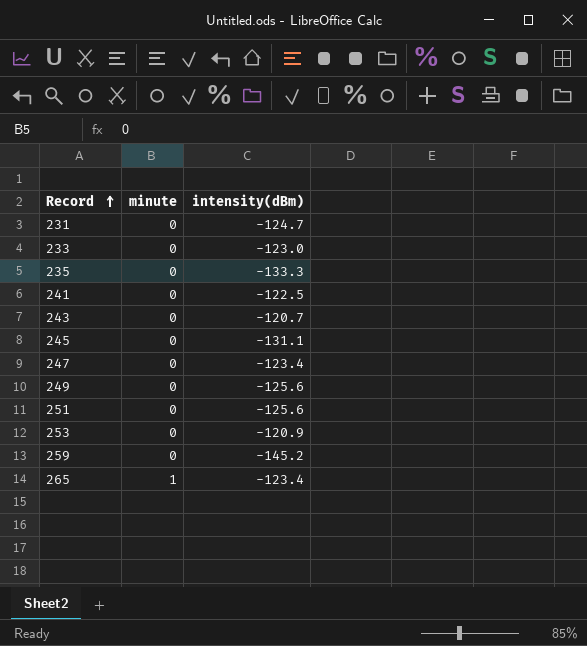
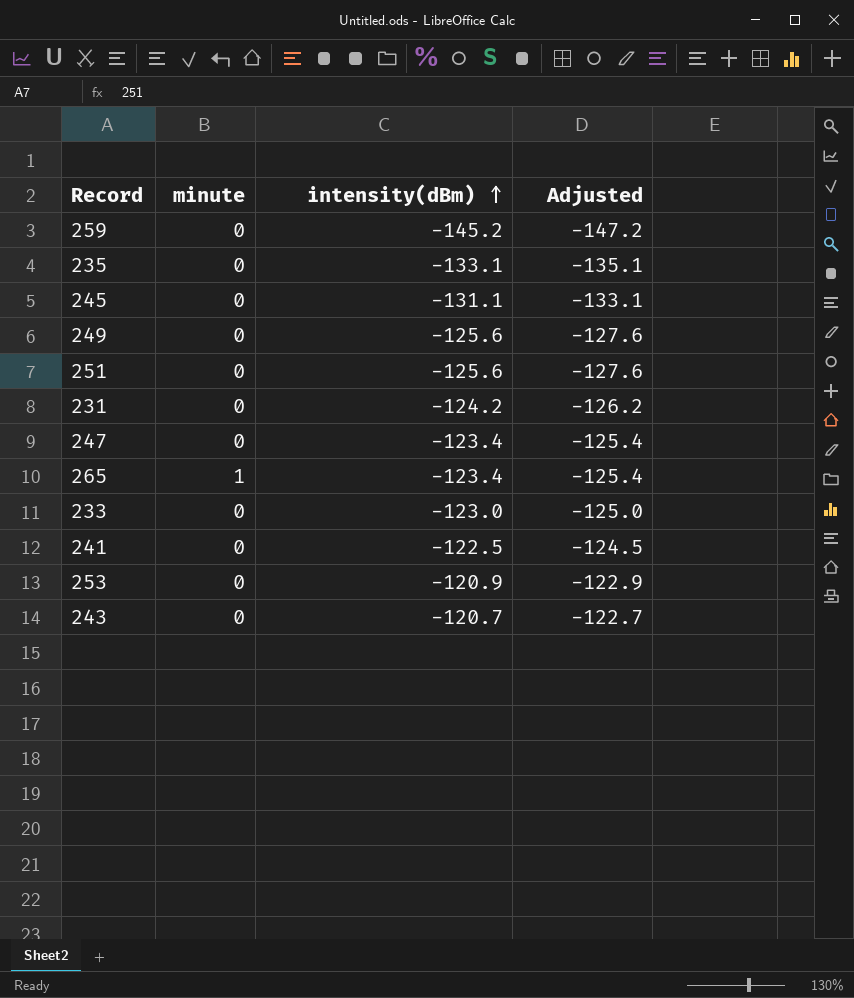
row order: Record ascending -> intensity(dBm) ascending
column Adjusted | formula: none -> [intensity(dBm)] - 2
235 | intensity(dBm): -133.3 -> -133.1
231 | intensity(dBm): -124.7 -> -124.2

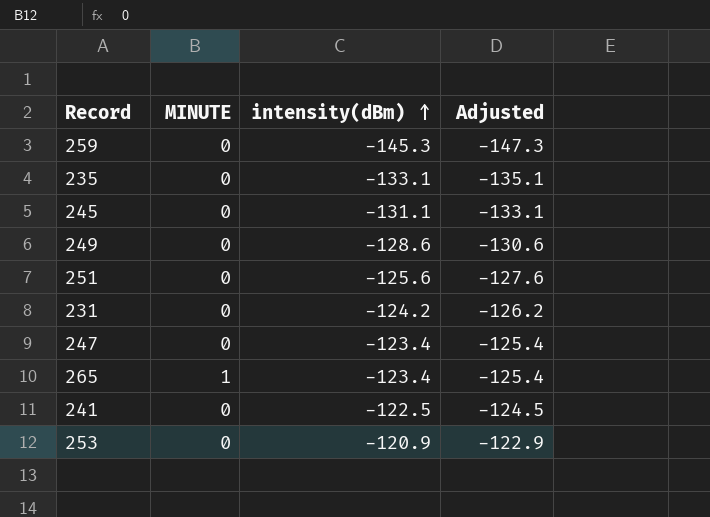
column name: minute -> MINUTE
row 233: 0 | -123.0 | -125.0 -> none
row 243: 0 | -120.7 | -122.7 -> none
259 | intensity(dBm): -145.2 -> -145.3
259 | Adjusted: -147.2 -> -147.3
249 | intensity(dBm): -125.6 -> -128.6
249 | Adjusted: -127.6 -> -130.6

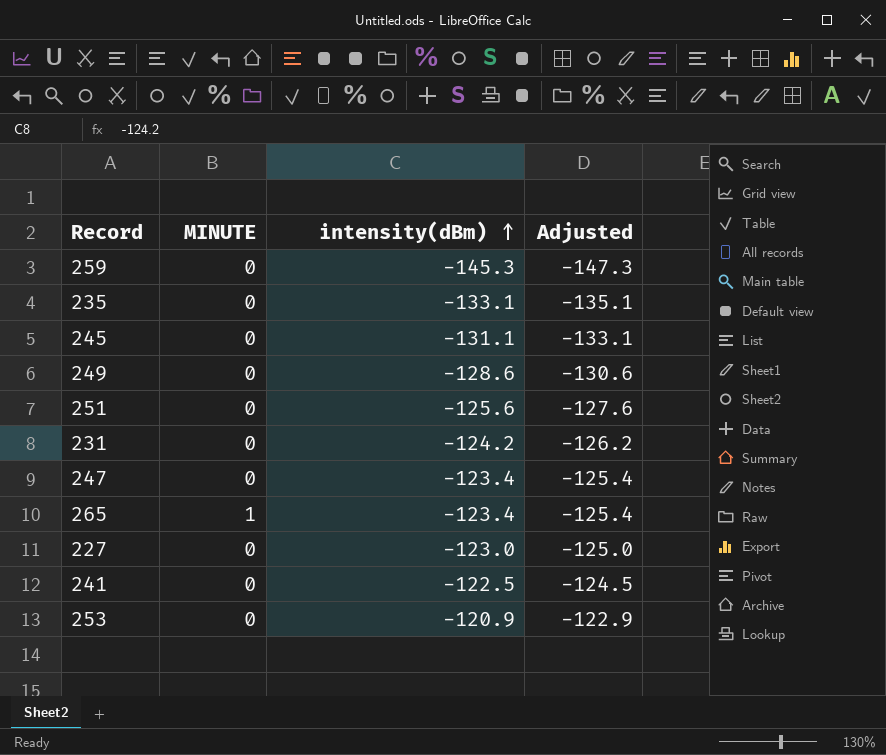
row 227: none -> 0 | -123.0 | -125.0

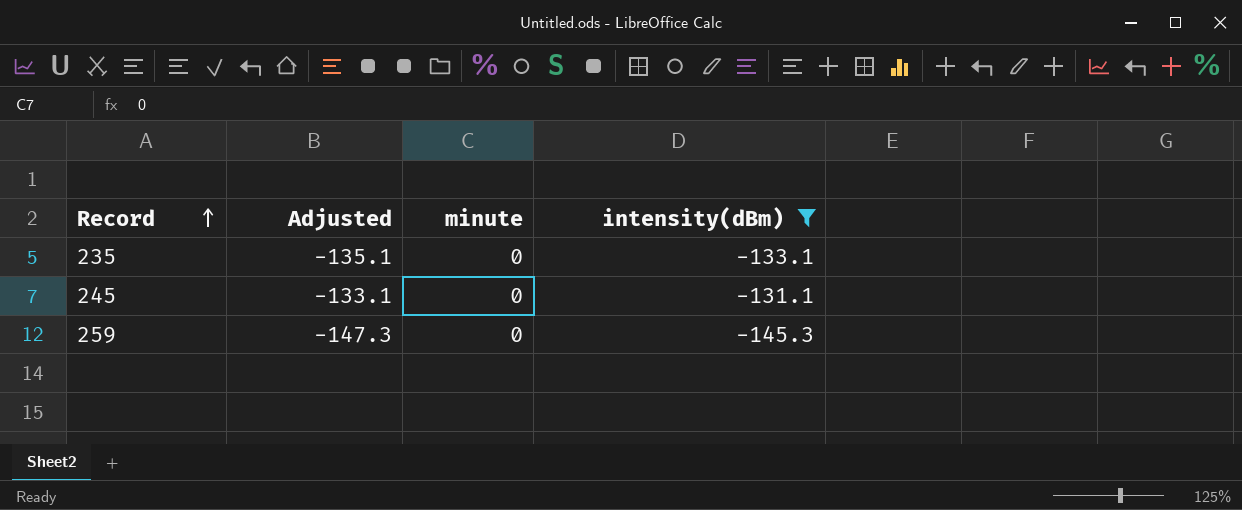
filter: none -> intensity(dBm) <= -131.1
row order: intensity(dBm) ascending -> Record ascending
column Adjusted | position: 4 -> 2
column name: MINUTE -> minute

